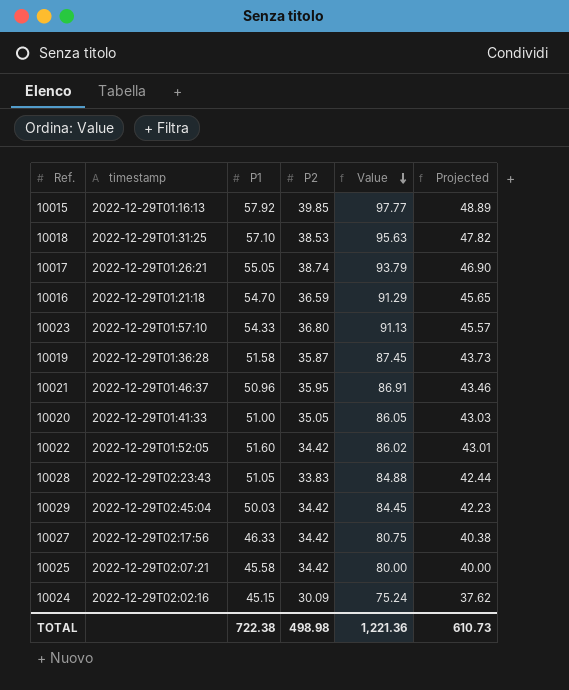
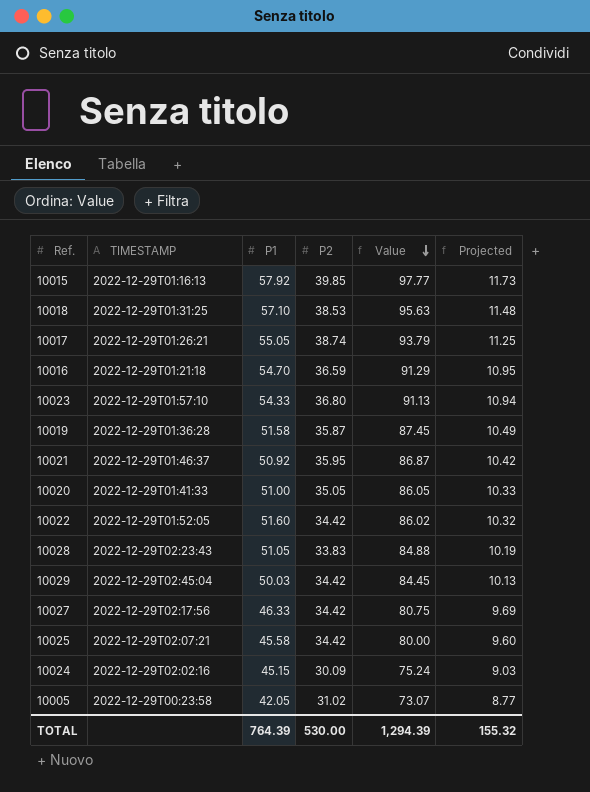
column name: timestamp -> TIMESTAMP
column Projected | formula: [Value] * 0.5 -> [Value] * 0.12
10021 | P1: 50.96 -> 50.92
10021 | Value: 86.91 -> 86.87
row 10005: none -> 2022-12-29T00:23:58 | 42.05 | 31.02 | 73.07 | 8.77
TOTAL | P1: 722.38 -> 764.39
TOTAL | P2: 498.98 -> 530.00
TOTAL | Value: 1,221.36 -> 1,294.39
TOTAL | Projected: 610.73 -> 155.32

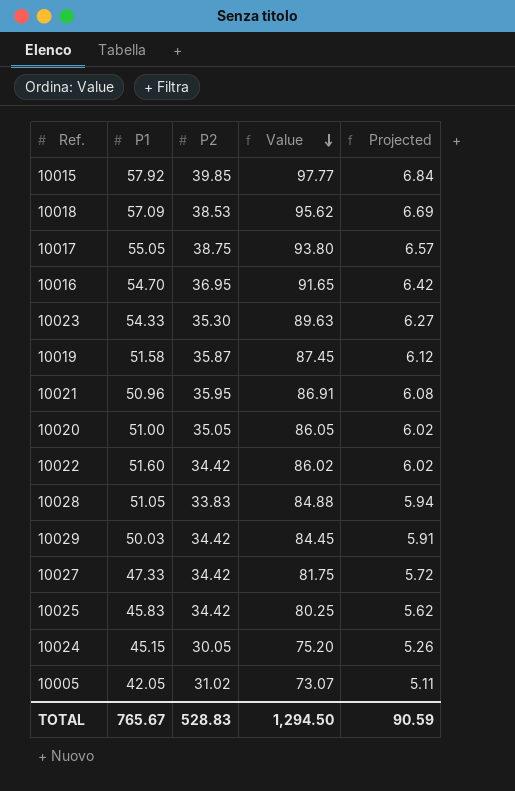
column TIMESTAMP | position: 2 -> none
column Projected | formula: [Value] * 0.12 -> [Value] * 0.07
10018 | P1: 57.10 -> 57.09
10018 | Value: 95.63 -> 95.62
10017 | P2: 38.74 -> 38.75
10017 | Value: 93.79 -> 93.80
10016 | P2: 36.59 -> 36.95
10016 | Value: 91.29 -> 91.65
10023 | P2: 36.80 -> 35.30
10023 | Value: 91.13 -> 89.63
10021 | P1: 50.92 -> 50.96
10021 | Value: 86.87 -> 86.91
10027 | P1: 46.33 -> 47.33
10027 | Value: 80.75 -> 81.75
10025 | P1: 45.58 -> 45.83
10025 | Value: 80.00 -> 80.25
10024 | P2: 30.09 -> 30.05
10024 | Value: 75.24 -> 75.20
TOTAL | P1: 764.39 -> 765.67
TOTAL | P2: 530.00 -> 528.83
TOTAL | Value: 1,294.39 -> 1,294.50
TOTAL | Projected: 155.32 -> 90.59

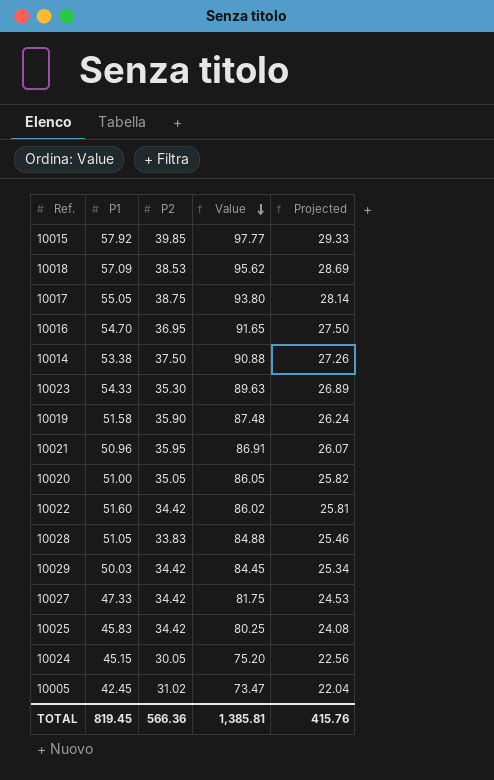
column Projected | formula: [Value] * 0.07 -> [Value] * 0.3
row 10014: none -> 53.38 | 37.50 | 90.88 | 27.26
10019 | P2: 35.87 -> 35.90
10019 | Value: 87.45 -> 87.48
10005 | P1: 42.05 -> 42.45
10005 | Value: 73.07 -> 73.47
TOTAL | P1: 765.67 -> 819.45
TOTAL | P2: 528.83 -> 566.36
TOTAL | Value: 1,294.50 -> 1,385.81
TOTAL | Projected: 90.59 -> 415.76

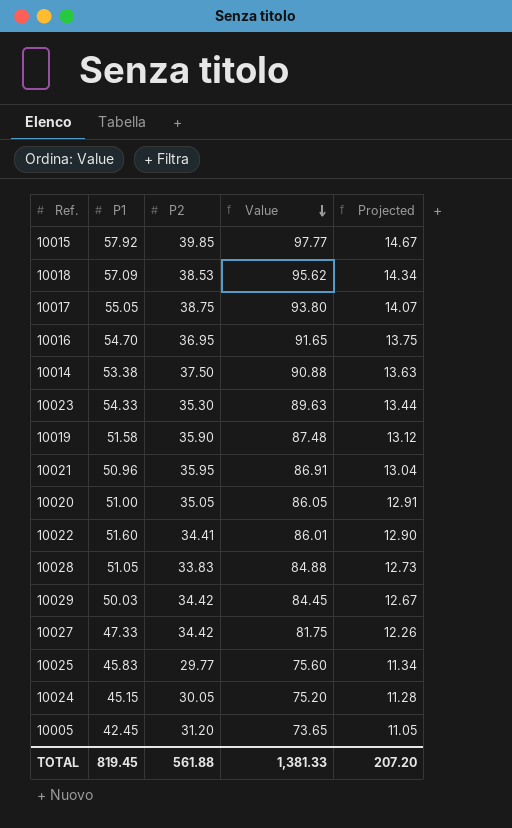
column Projected | formula: [Value] * 0.3 -> [Value] * 0.15
10022 | P2: 34.42 -> 34.41
10022 | Value: 86.02 -> 86.01
10025 | P2: 34.42 -> 29.77
10025 | Value: 80.25 -> 75.60
10005 | P2: 31.02 -> 31.20
10005 | Value: 73.47 -> 73.65
TOTAL | P2: 566.36 -> 561.88
TOTAL | Value: 1,385.81 -> 1,381.33
TOTAL | Projected: 415.76 -> 207.20

